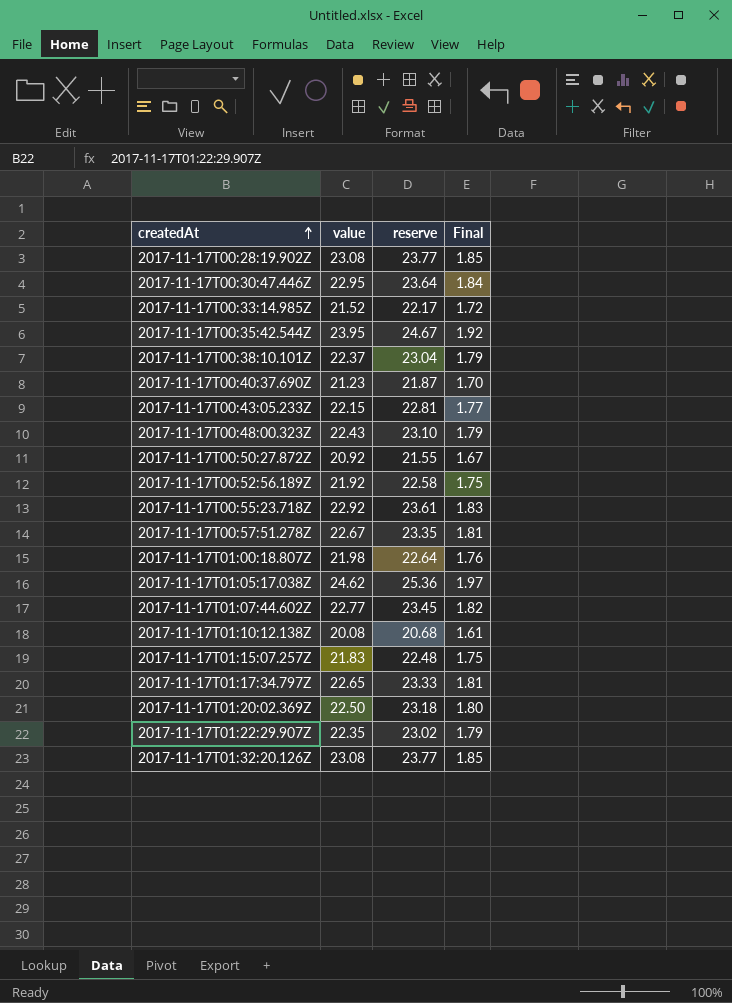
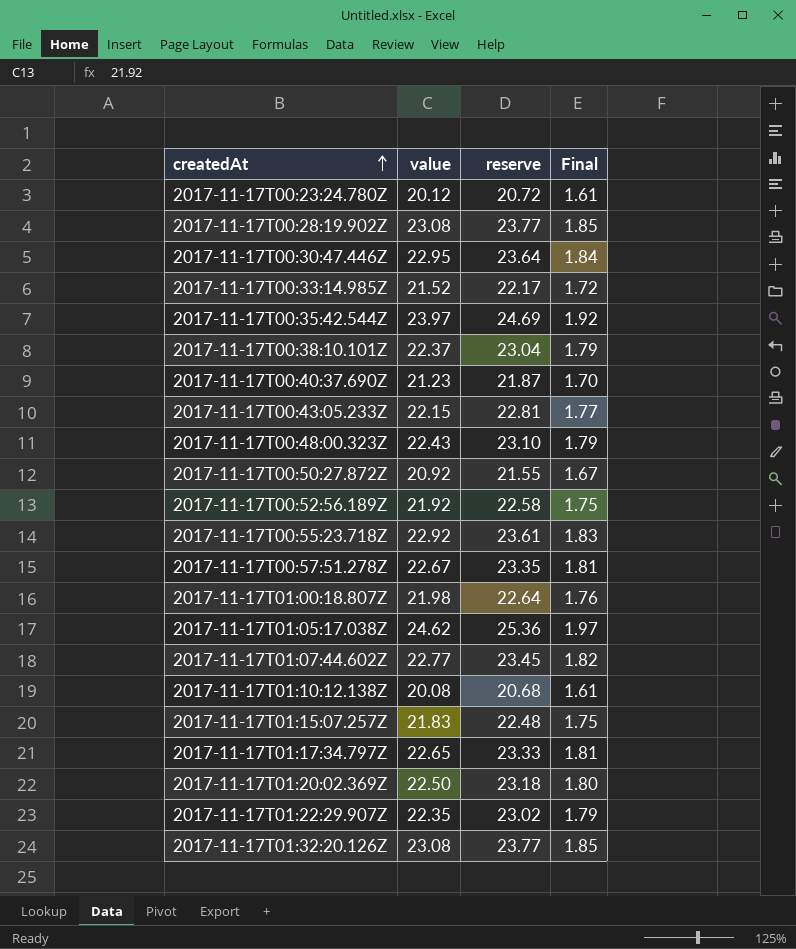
row 2017-11-17T00:23:24.780Z: none -> 20.12 | 20.72 | 1.61
2017-11-17T00:35:42.544Z | value: 23.95 -> 23.97
2017-11-17T00:35:42.544Z | reserve: 24.67 -> 24.69

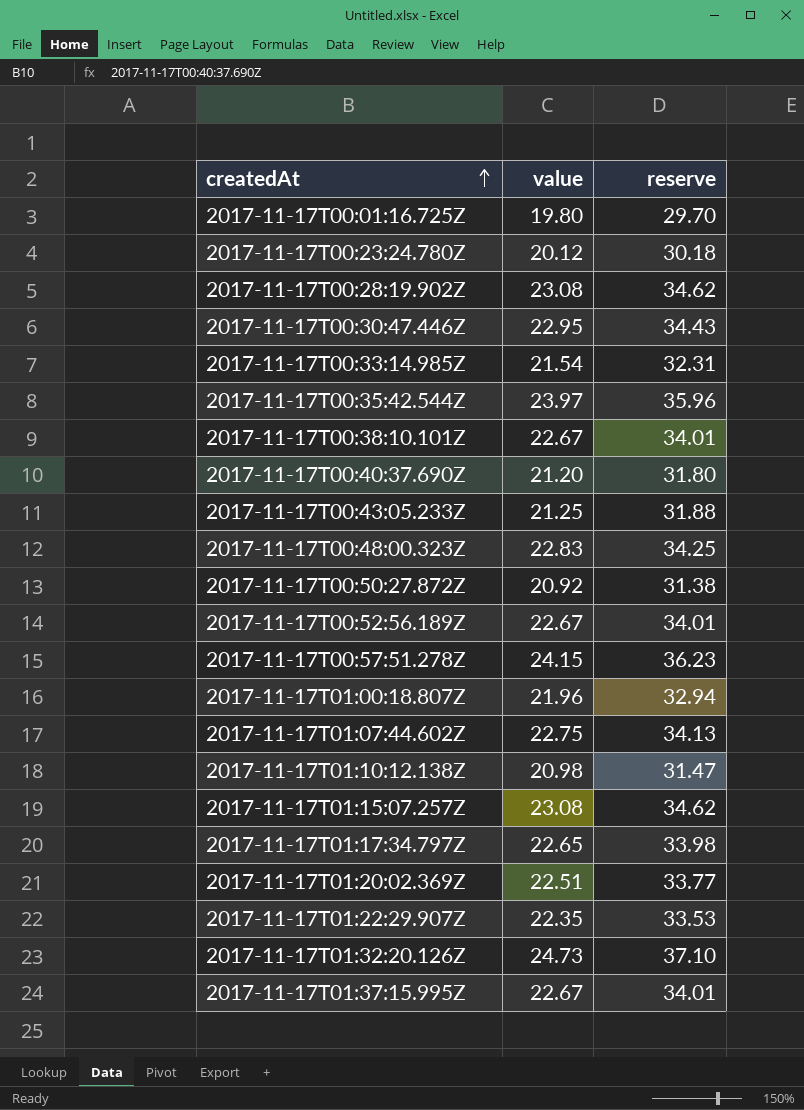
column Final | formula: [value] * 0.08 -> none
column reserve | formula: [value] * 1.03 -> [value] * 1.5
row 2017-11-17T00:55:23.718Z: 22.92 | 23.61 | 1.83 -> none
row 2017-11-17T01:05:17.038Z: 24.62 | 25.36 | 1.97 -> none
row 2017-11-17T00:01:16.725Z: none -> 19.80 | 29.70
2017-11-17T00:33:14.985Z | value: 21.52 -> 21.54
2017-11-17T00:38:10.101Z | value: 22.37 -> 22.67
2017-11-17T00:40:37.690Z | value: 21.23 -> 21.20
2017-11-17T00:43:05.233Z | value: 22.15 -> 21.25
2017-11-17T00:48:00.323Z | value: 22.43 -> 22.83
2017-11-17T00:52:56.189Z | value: 21.92 -> 22.67
2017-11-17T00:57:51.278Z | value: 22.67 -> 24.15
2017-11-17T01:00:18.807Z | value: 21.98 -> 21.96
2017-11-17T01:07:44.602Z | value: 22.77 -> 22.75
2017-11-17T01:10:12.138Z | value: 20.08 -> 20.98
2017-11-17T01:15:07.257Z | value: 21.83 -> 23.08
2017-11-17T01:20:02.369Z | value: 22.50 -> 22.51
2017-11-17T01:32:20.126Z | value: 23.08 -> 24.73
row 2017-11-17T01:37:15.995Z: none -> 22.67 | 34.01

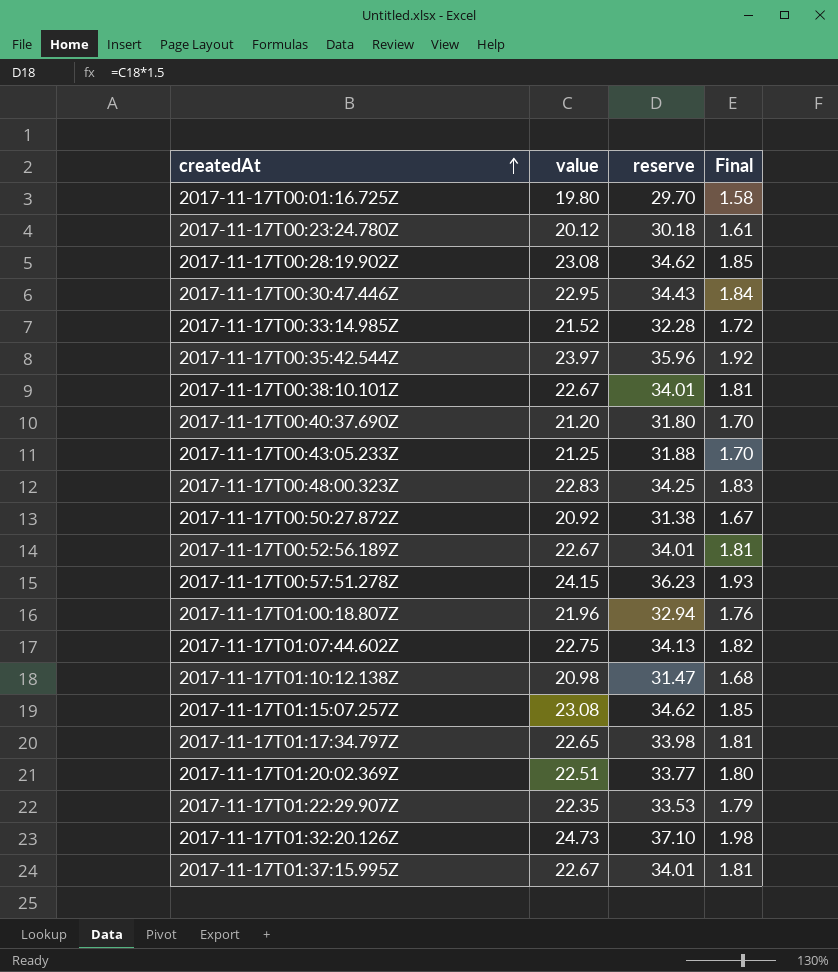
column Final | formula: none -> [value] * 0.08
2017-11-17T00:33:14.985Z | value: 21.54 -> 21.52
2017-11-17T00:33:14.985Z | reserve: 32.31 -> 32.28

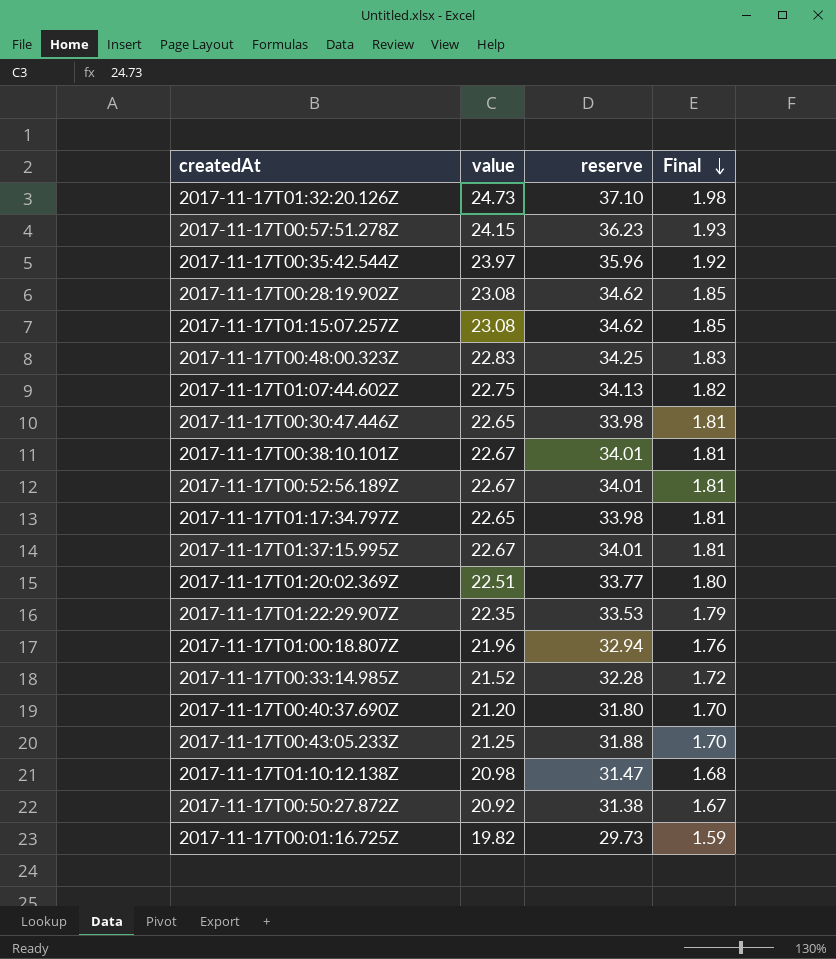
row order: createdAt ascending -> Final descending
row 2017-11-17T00:23:24.780Z: 20.12 | 30.18 | 1.61 -> none
2017-11-17T00:30:47.446Z | value: 22.95 -> 22.65
2017-11-17T00:30:47.446Z | reserve: 34.43 -> 33.98
2017-11-17T00:30:47.446Z | Final: 1.84 -> 1.81
2017-11-17T00:01:16.725Z | value: 19.80 -> 19.82
2017-11-17T00:01:16.725Z | reserve: 29.70 -> 29.73
2017-11-17T00:01:16.725Z | Final: 1.58 -> 1.59

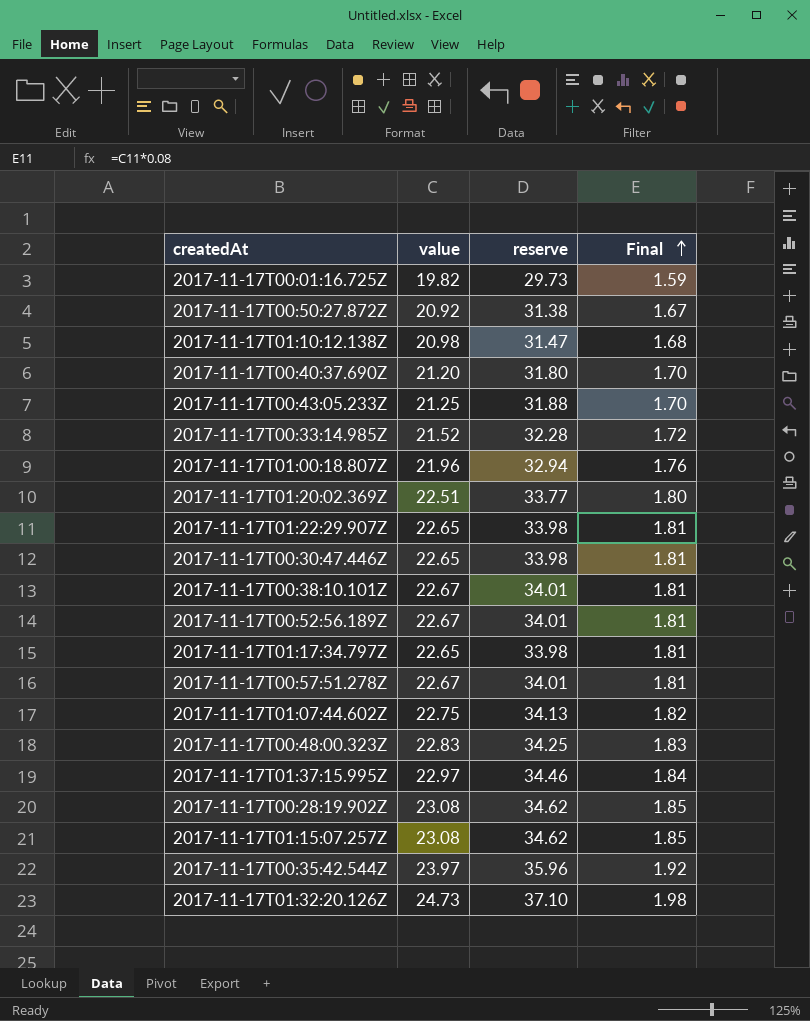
row order: Final descending -> Final ascending
2017-11-17T01:22:29.907Z | value: 22.35 -> 22.65
2017-11-17T01:22:29.907Z | reserve: 33.53 -> 33.98
2017-11-17T01:22:29.907Z | Final: 1.79 -> 1.81
2017-11-17T00:57:51.278Z | value: 24.15 -> 22.67
2017-11-17T00:57:51.278Z | reserve: 36.23 -> 34.01
2017-11-17T00:57:51.278Z | Final: 1.93 -> 1.81
2017-11-17T01:37:15.995Z | value: 22.67 -> 22.97
2017-11-17T01:37:15.995Z | reserve: 34.01 -> 34.46
2017-11-17T01:37:15.995Z | Final: 1.81 -> 1.84

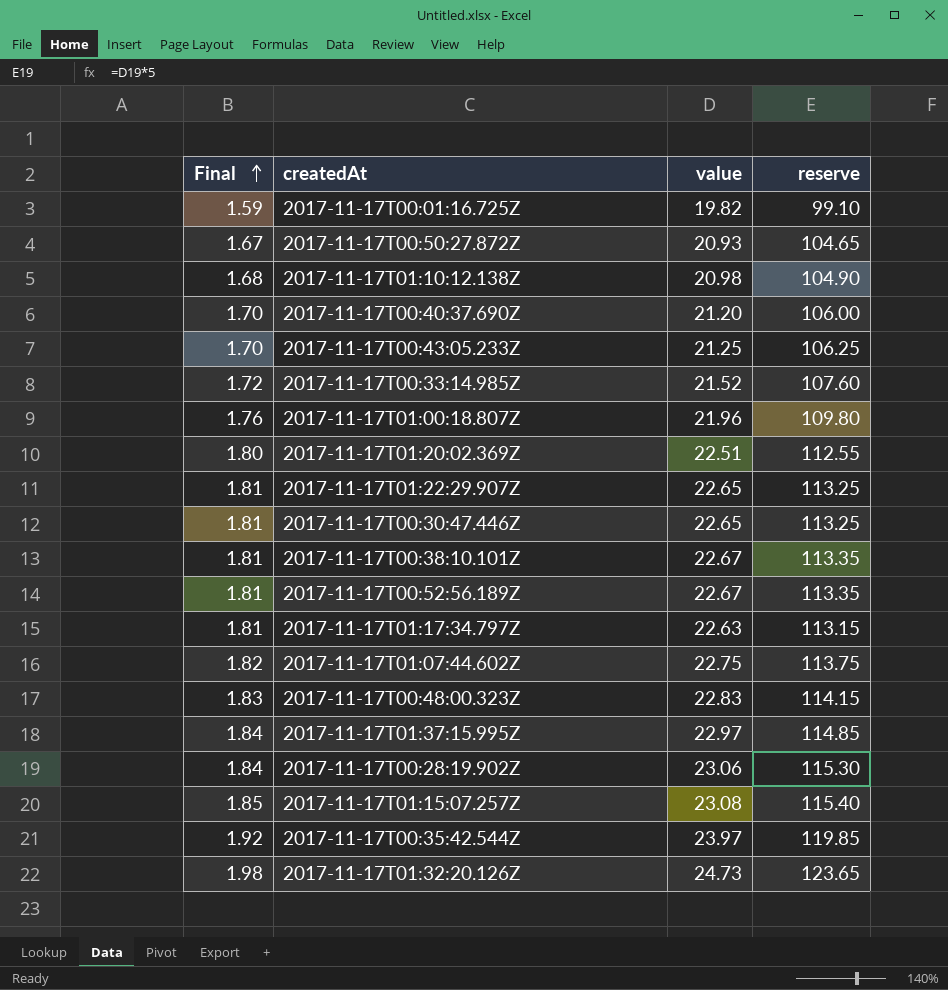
column Final | position: 4 -> 1
column reserve | formula: [value] * 1.5 -> [value] * 5
row 2017-11-17T00:57:51.278Z: 22.67 | 34.01 | 1.81 -> none
2017-11-17T00:50:27.872Z | value: 20.92 -> 20.93
2017-11-17T01:17:34.797Z | value: 22.65 -> 22.63
2017-11-17T00:28:19.902Z | Final: 1.85 -> 1.84
2017-11-17T00:28:19.902Z | value: 23.08 -> 23.06

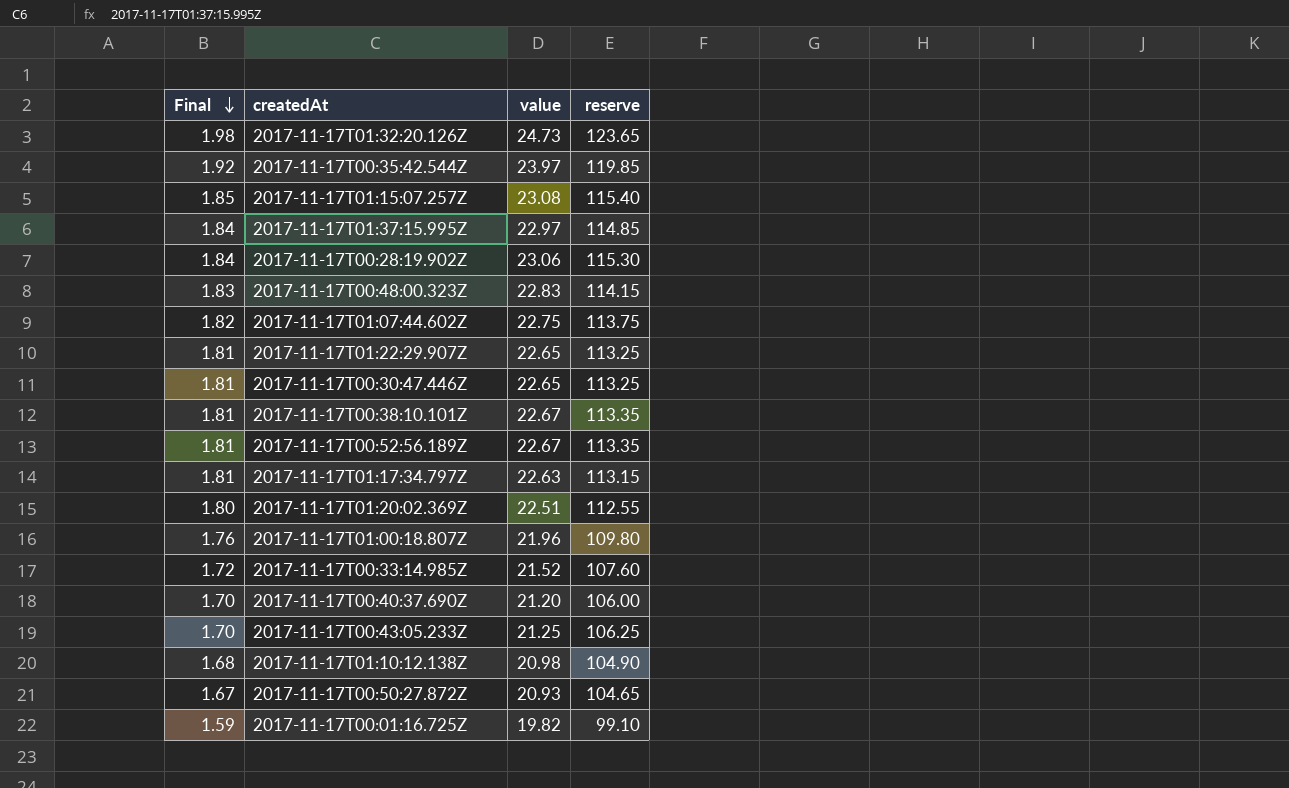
row order: Final ascending -> Final descending

